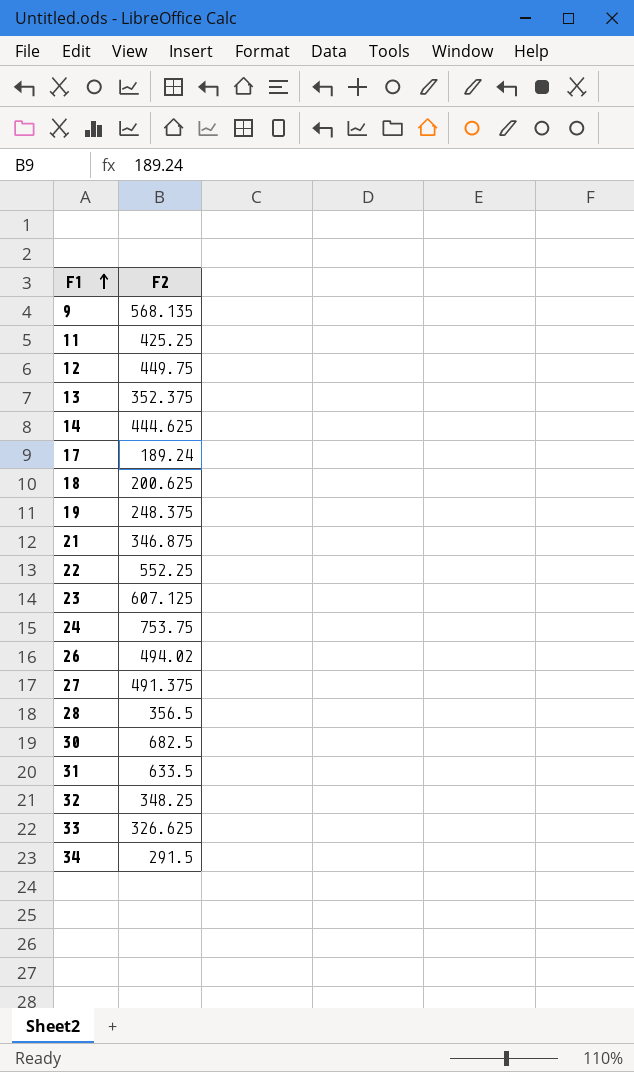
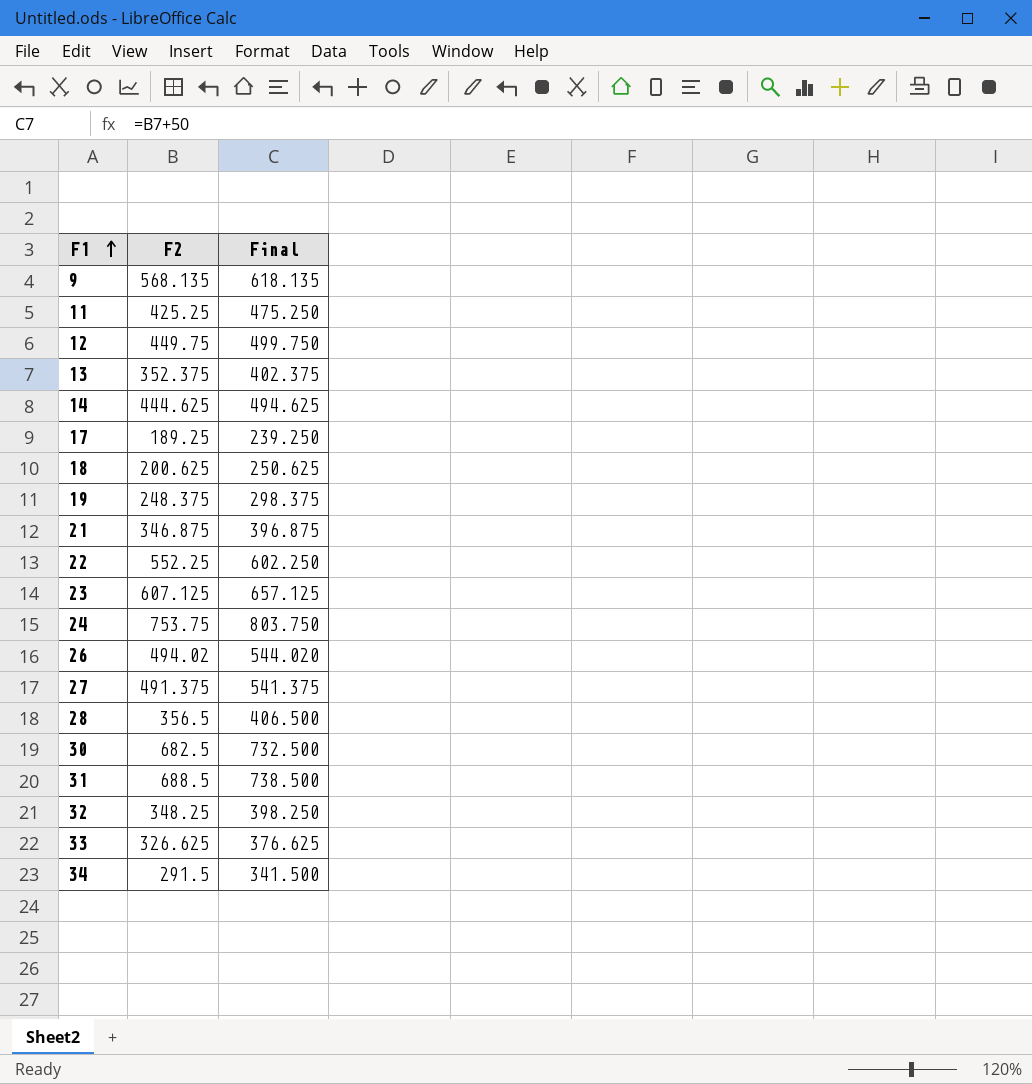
column Final | formula: none -> [F2] + 50
17 | F2: 189.24 -> 189.25
31 | F2: 633.5 -> 688.5

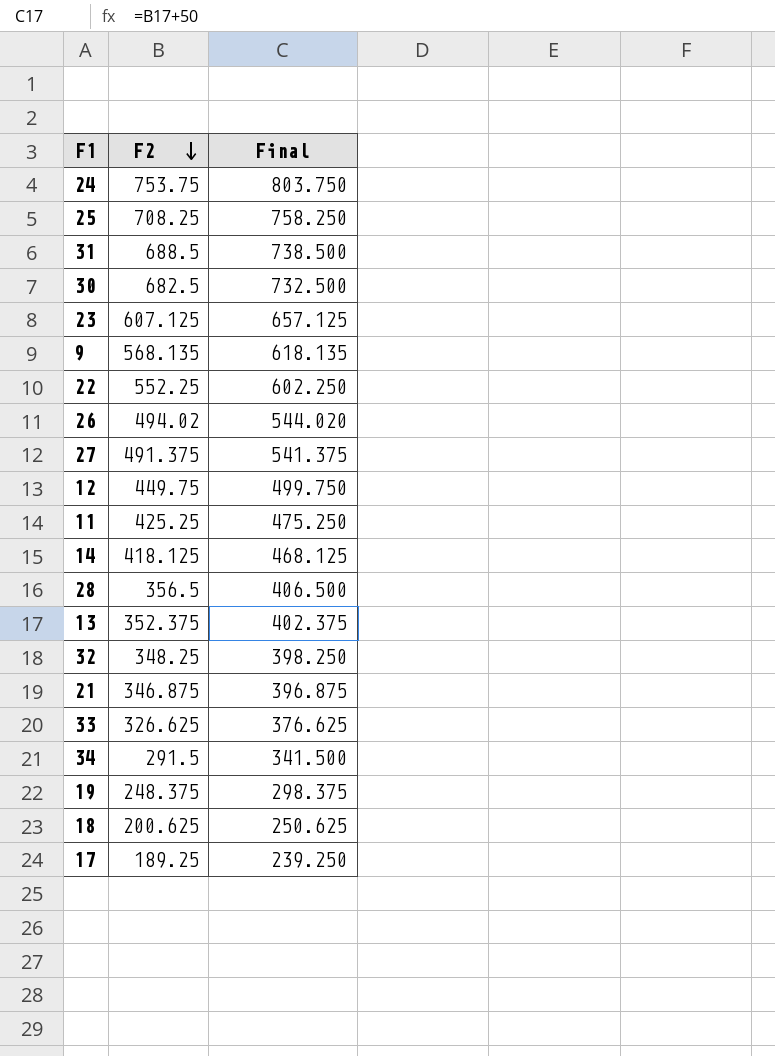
row order: F1 ascending -> F2 descending
row 25: none -> 708.25 | 758.250
14 | F2: 444.625 -> 418.125
14 | Final: 494.625 -> 468.125

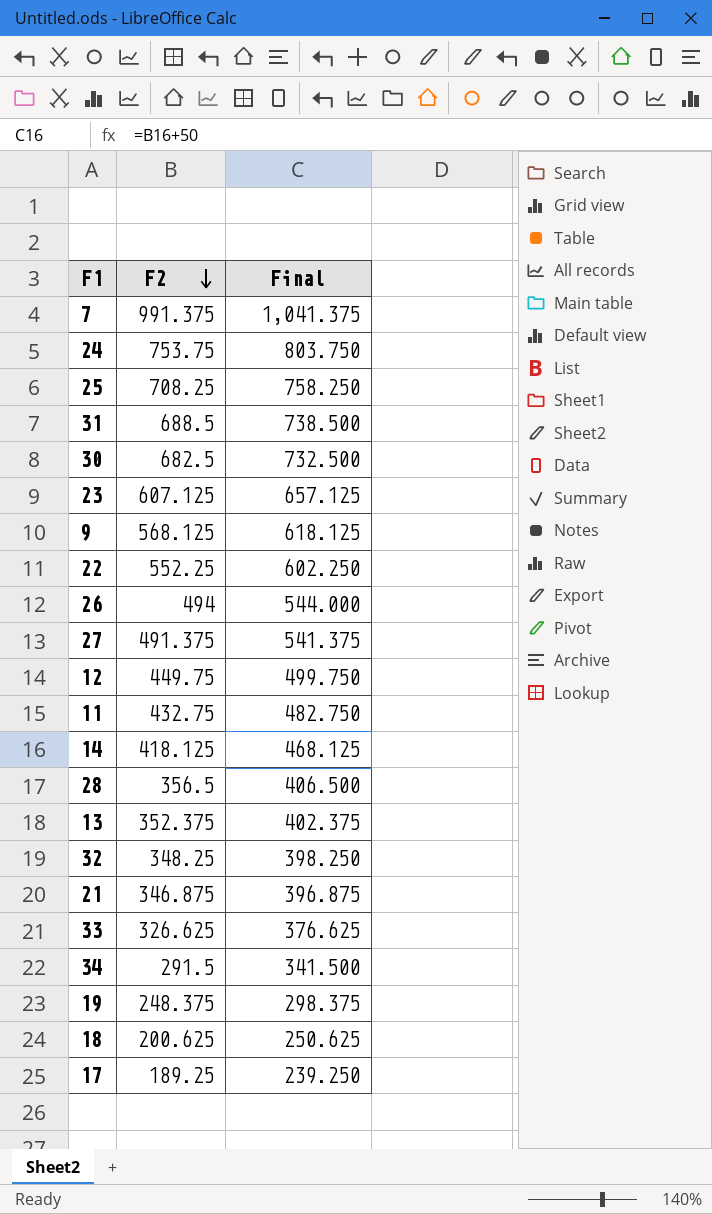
row 7: none -> 991.375 | 1,041.375
9 | F2: 568.135 -> 568.125
9 | Final: 618.135 -> 618.125
26 | F2: 494.02 -> 494
26 | Final: 544.020 -> 544.000
11 | F2: 425.25 -> 432.75
11 | Final: 475.250 -> 482.750

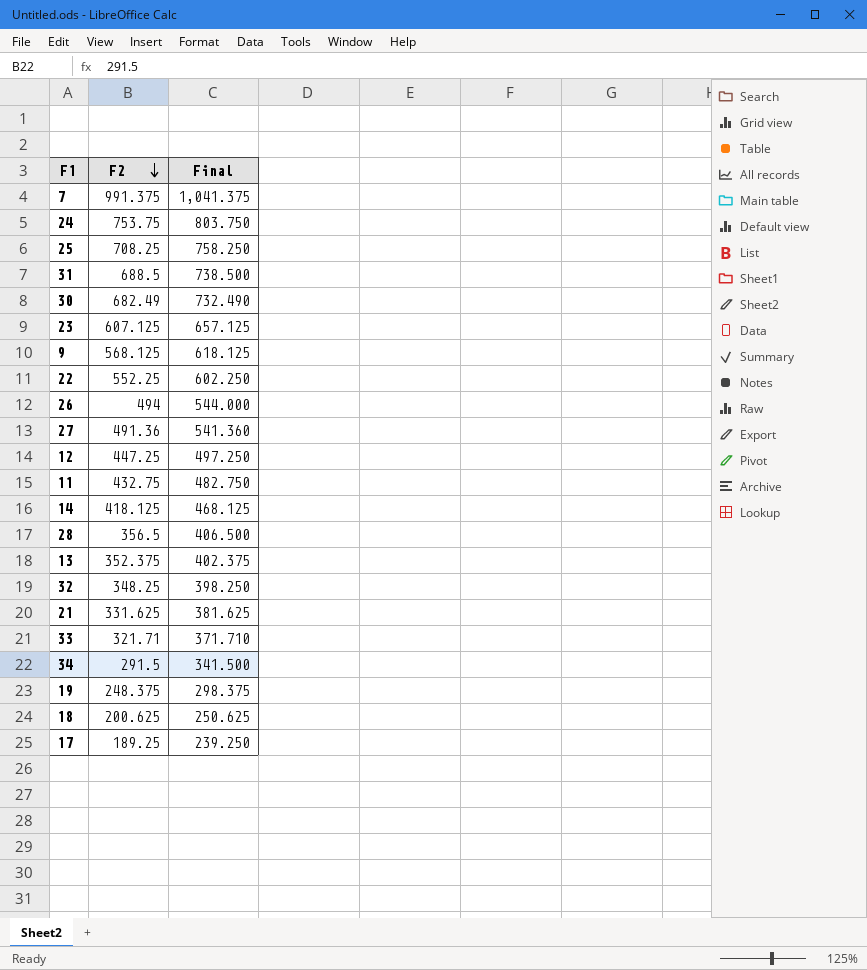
30 | F2: 682.5 -> 682.49
30 | Final: 732.500 -> 732.490
27 | F2: 491.375 -> 491.36
27 | Final: 541.375 -> 541.360
12 | F2: 449.75 -> 447.25
12 | Final: 499.750 -> 497.250
21 | F2: 346.875 -> 331.625
21 | Final: 396.875 -> 381.625
33 | F2: 326.625 -> 321.71
33 | Final: 376.625 -> 371.710

